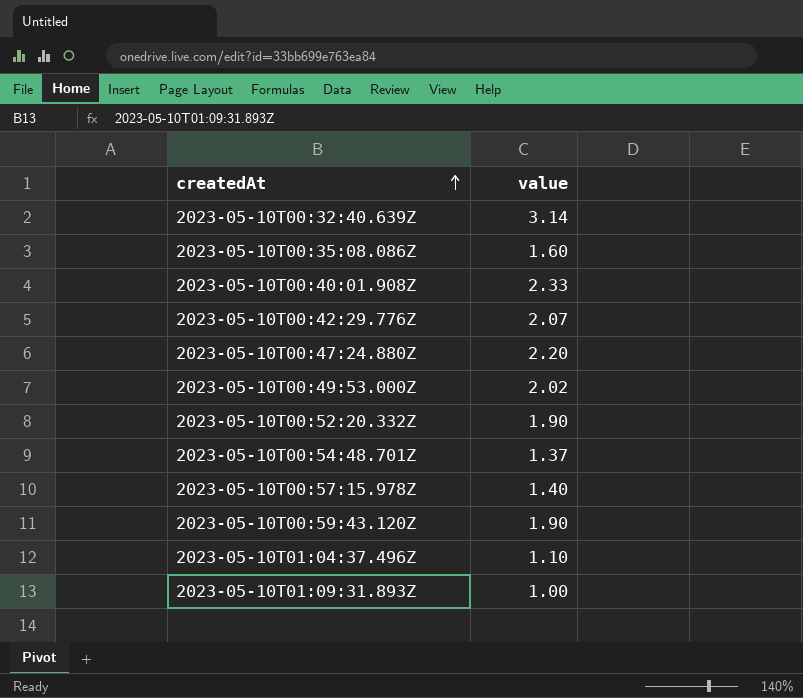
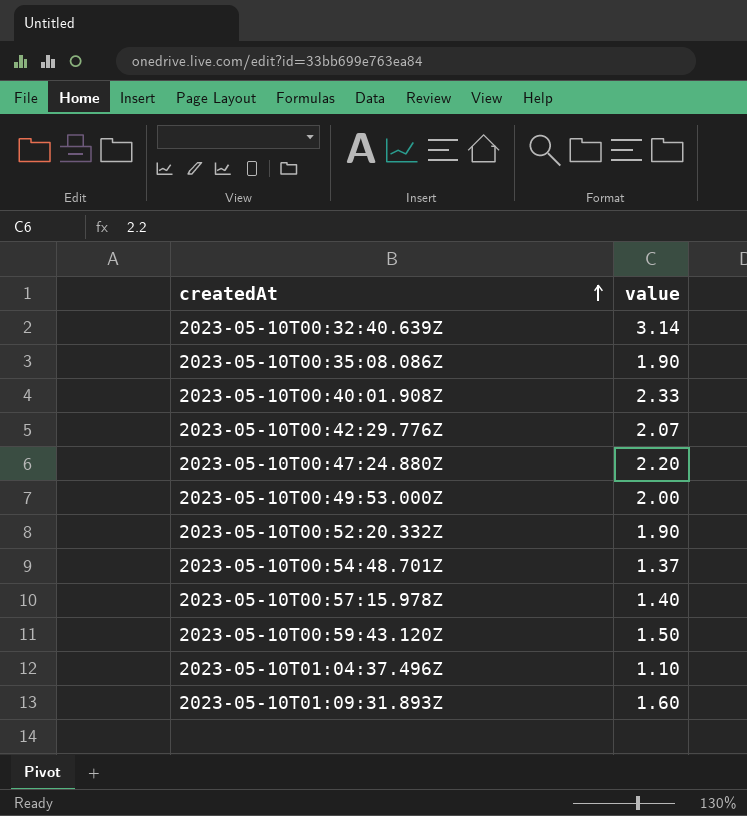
2023-05-10T00:35:08.086Z | value: 1.60 -> 1.90
2023-05-10T00:49:53.000Z | value: 2.02 -> 2.00
2023-05-10T00:59:43.120Z | value: 1.90 -> 1.50
2023-05-10T01:09:31.893Z | value: 1.00 -> 1.60

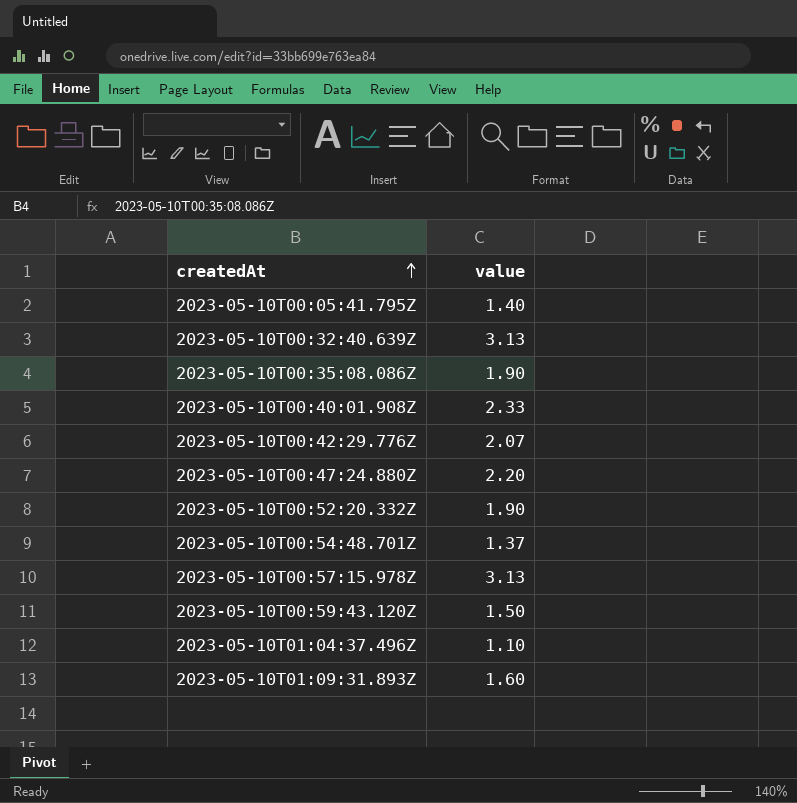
row 2023-05-10T00:49:53.000Z: 2.00 -> none
row 2023-05-10T00:05:41.795Z: none -> 1.40
2023-05-10T00:32:40.639Z | value: 3.14 -> 3.13
2023-05-10T00:57:15.978Z | value: 1.40 -> 3.13

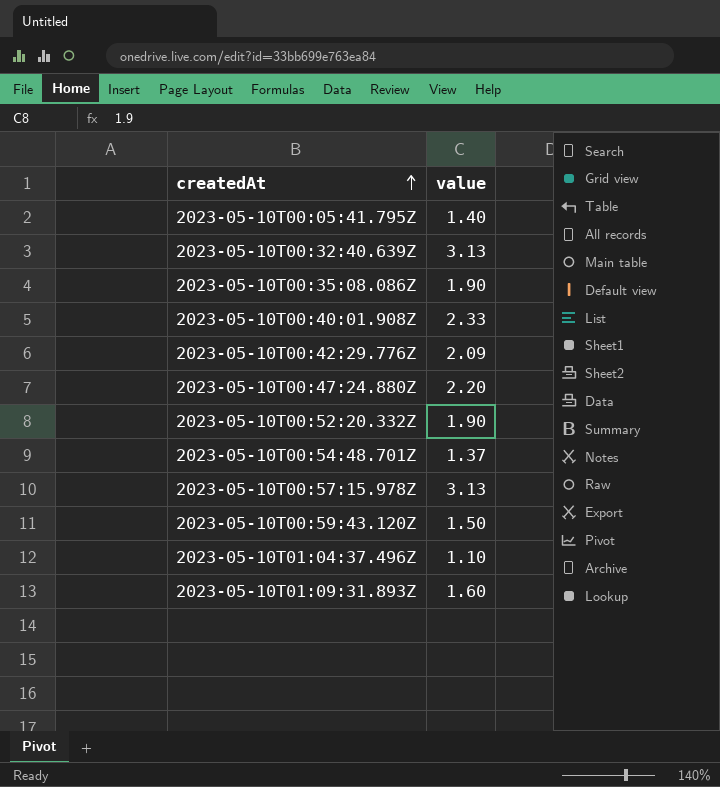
2023-05-10T00:42:29.776Z | value: 2.07 -> 2.09

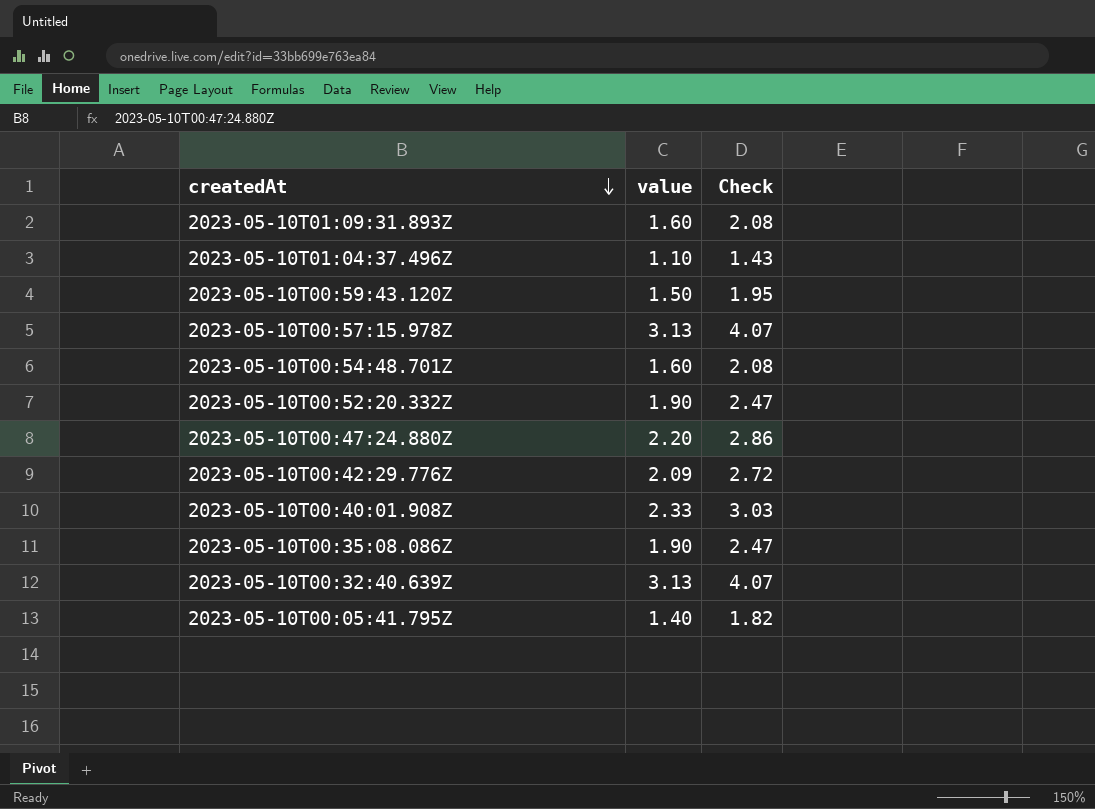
row order: createdAt ascending -> createdAt descending
column Check | formula: none -> [value] * 1.3
2023-05-10T00:54:48.701Z | value: 1.37 -> 1.60

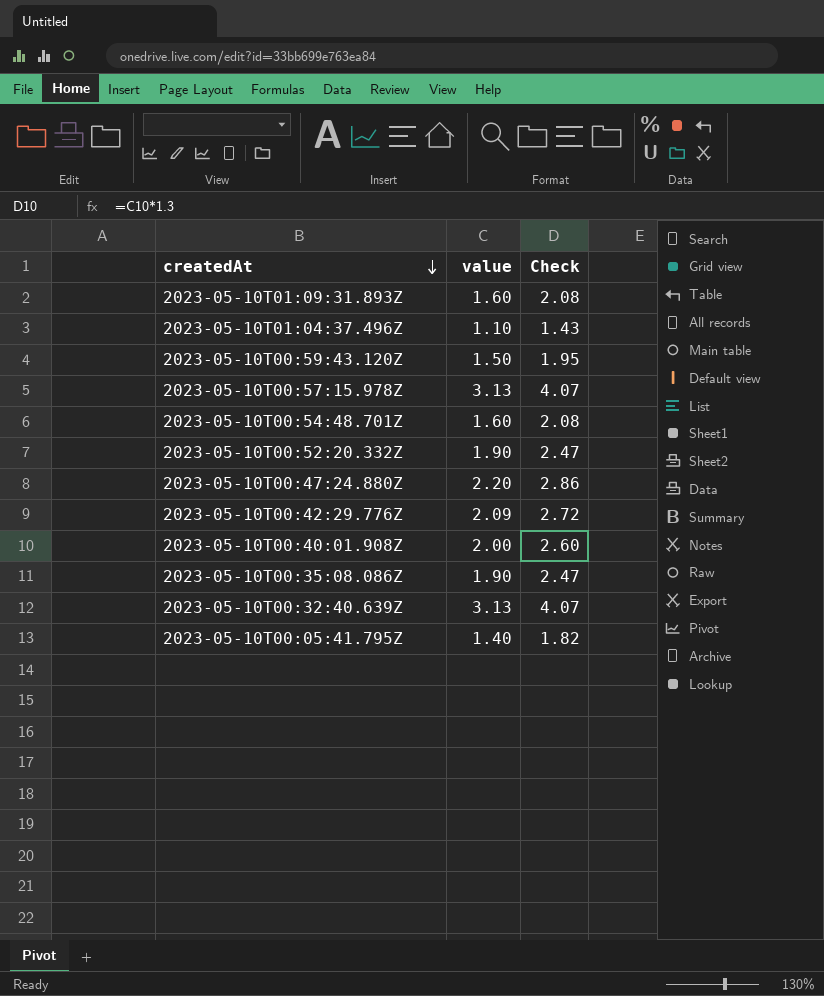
2023-05-10T00:40:01.908Z | value: 2.33 -> 2.00
2023-05-10T00:40:01.908Z | Check: 3.03 -> 2.60

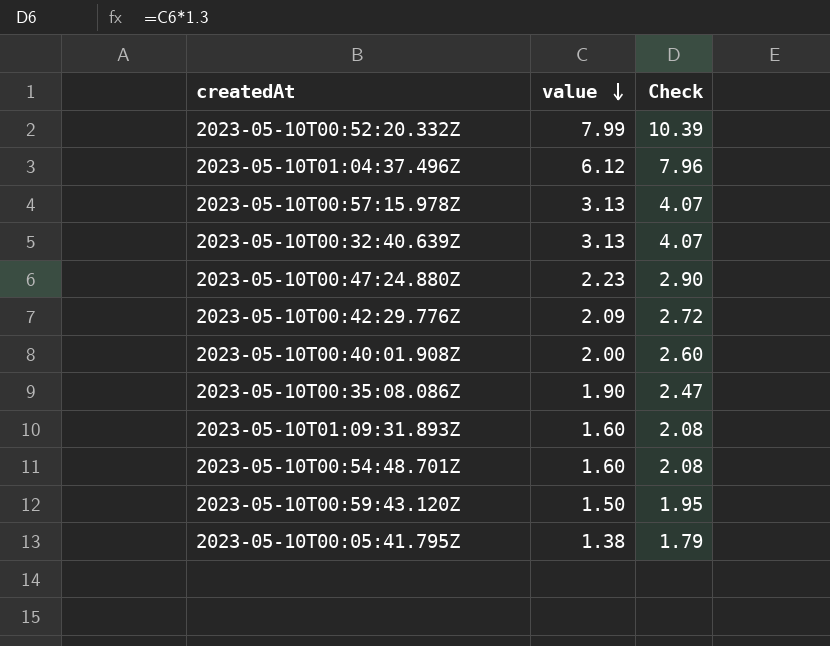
row order: createdAt descending -> value descending
2023-05-10T00:52:20.332Z | value: 1.90 -> 7.99
2023-05-10T00:52:20.332Z | Check: 2.47 -> 10.39
2023-05-10T01:04:37.496Z | value: 1.10 -> 6.12
2023-05-10T01:04:37.496Z | Check: 1.43 -> 7.96
2023-05-10T00:47:24.880Z | value: 2.20 -> 2.23
2023-05-10T00:47:24.880Z | Check: 2.86 -> 2.90
2023-05-10T00:05:41.795Z | value: 1.40 -> 1.38
2023-05-10T00:05:41.795Z | Check: 1.82 -> 1.79

